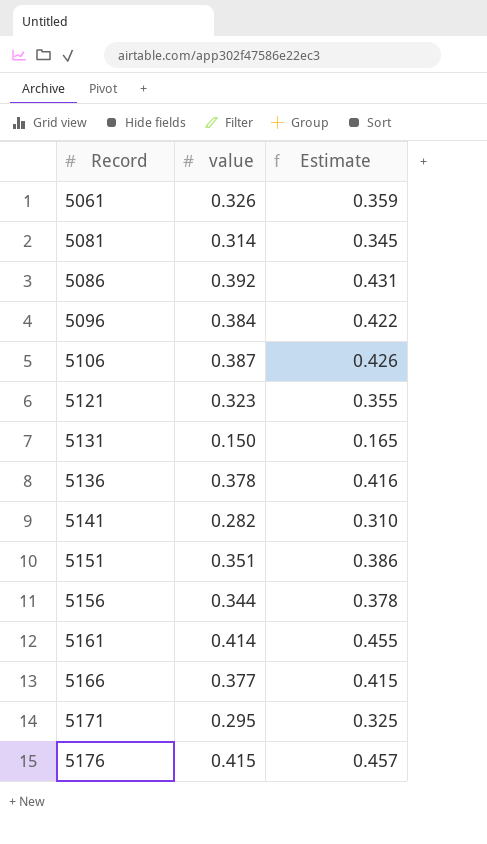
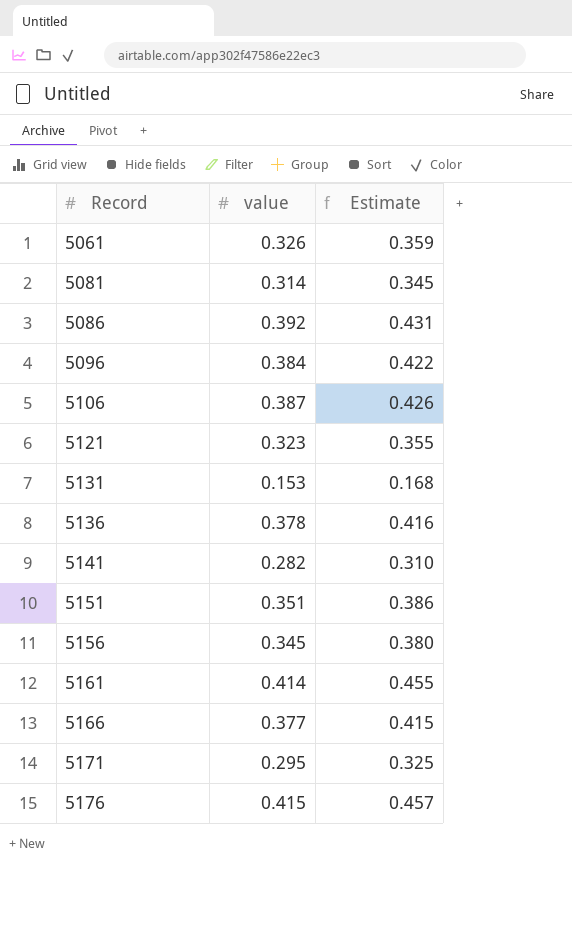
5131 | value: 0.150 -> 0.153
5131 | Estimate: 0.165 -> 0.168
5156 | value: 0.344 -> 0.345
5156 | Estimate: 0.378 -> 0.380

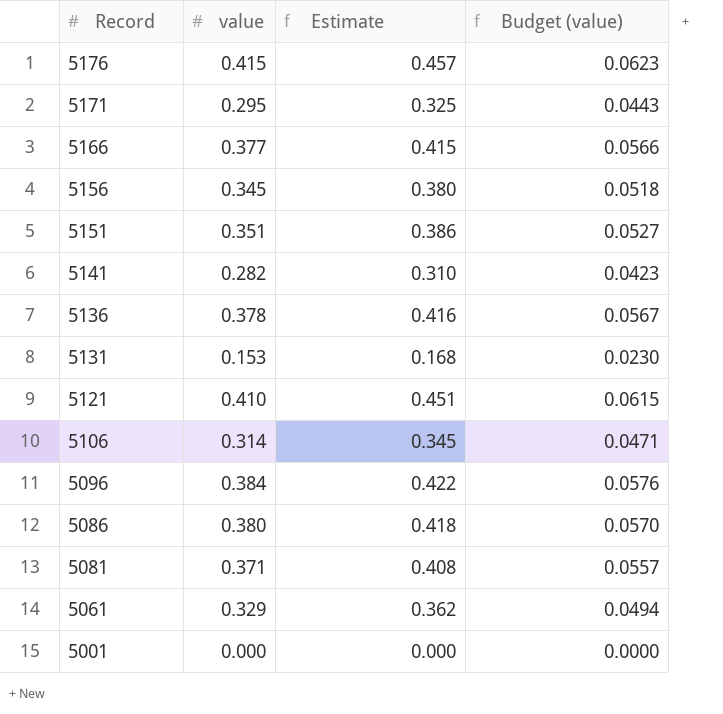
row order: Record ascending -> Record descending
column Budget (value) | formula: none -> [value] * 0.15
row 5161: 0.414 | 0.455 -> none
5121 | value: 0.323 -> 0.410
5121 | Estimate: 0.355 -> 0.451
5106 | value: 0.387 -> 0.314
5106 | Estimate: 0.426 -> 0.345
5086 | value: 0.392 -> 0.380
5086 | Estimate: 0.431 -> 0.418
5081 | value: 0.314 -> 0.371
5081 | Estimate: 0.345 -> 0.408
5061 | value: 0.326 -> 0.329
5061 | Estimate: 0.359 -> 0.362
row 5001: none -> 0.000 | 0.000 | 0.0000

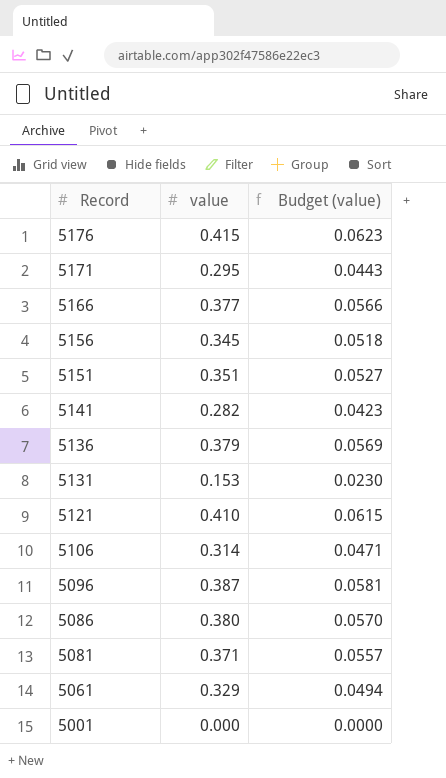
column Estimate | formula: [value] * 1.1 -> none
5136 | value: 0.378 -> 0.379
5136 | Budget (value): 0.0567 -> 0.0569
5096 | value: 0.384 -> 0.387
5096 | Budget (value): 0.0576 -> 0.0581

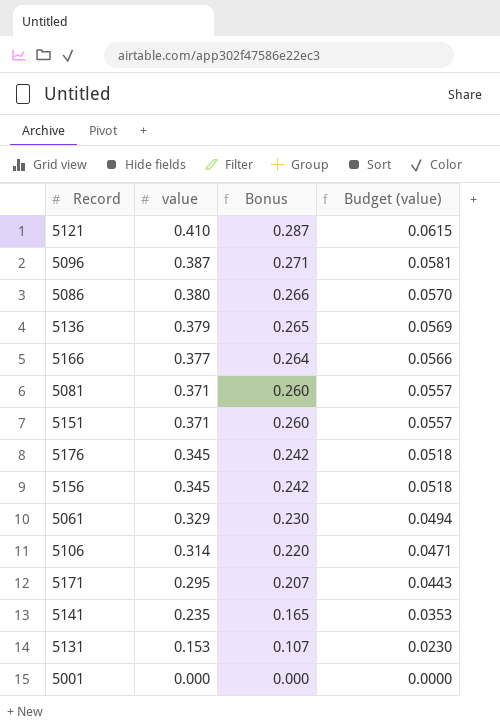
row order: Record descending -> value descending
column Bonus | formula: none -> [value] * 0.7
5151 | value: 0.351 -> 0.371
5151 | Budget (value): 0.0527 -> 0.0557
5176 | value: 0.415 -> 0.345
5176 | Budget (value): 0.0623 -> 0.0518
5141 | value: 0.282 -> 0.235
5141 | Budget (value): 0.0423 -> 0.0353

